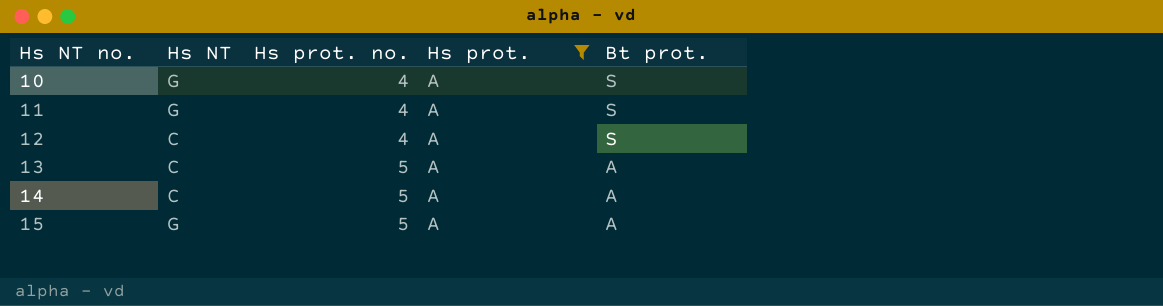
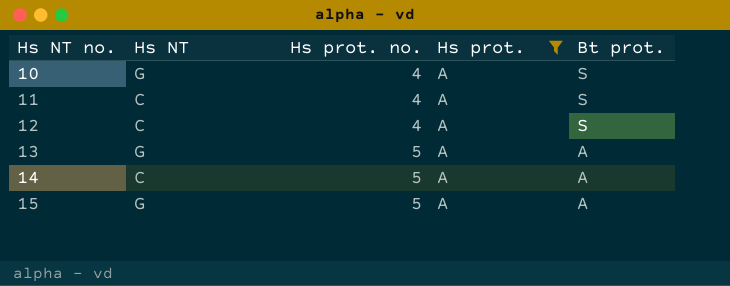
11 | Hs NT: G -> C
13 | Hs NT: C -> G

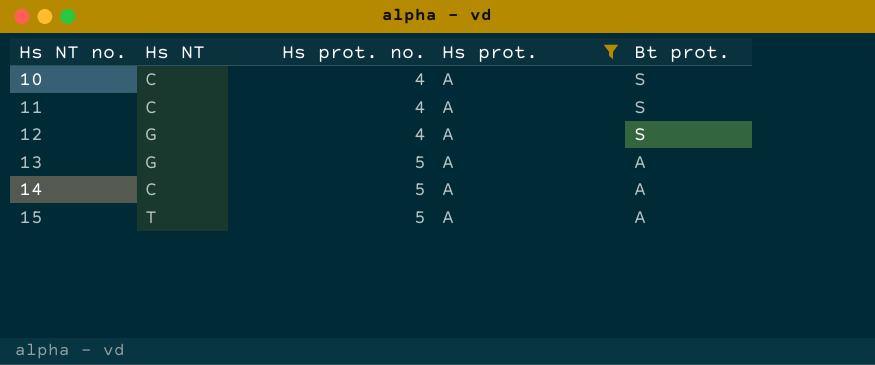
10 | Hs NT: G -> C
12 | Hs NT: C -> G
15 | Hs NT: G -> T

